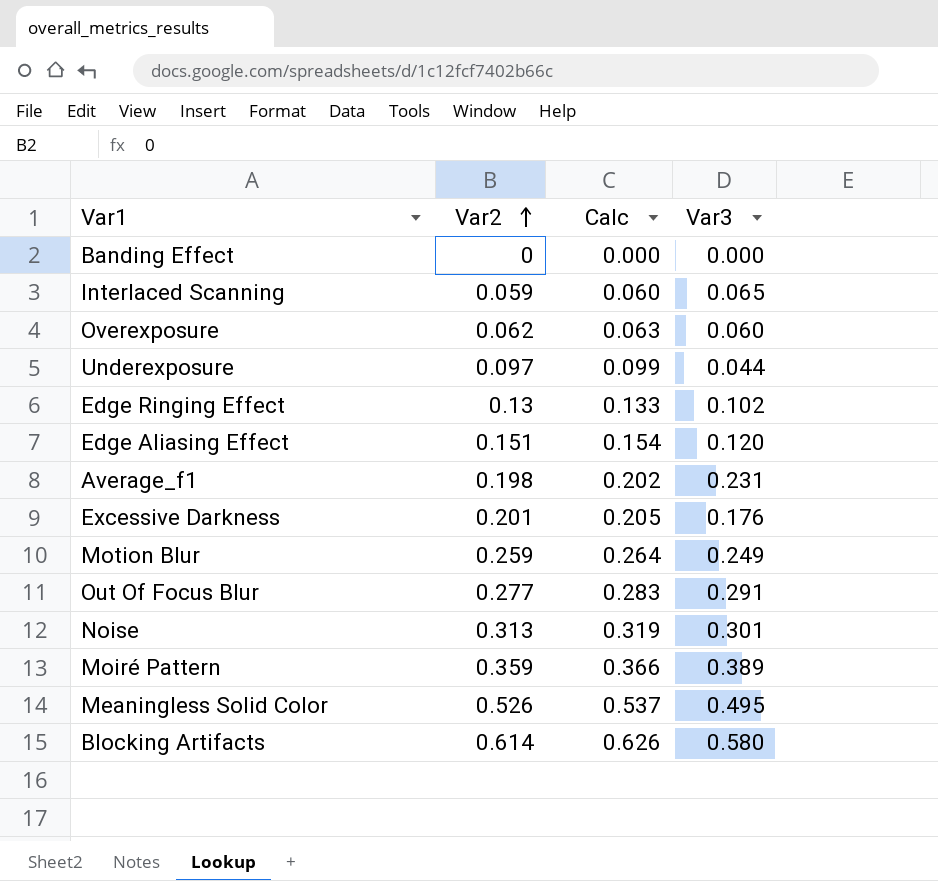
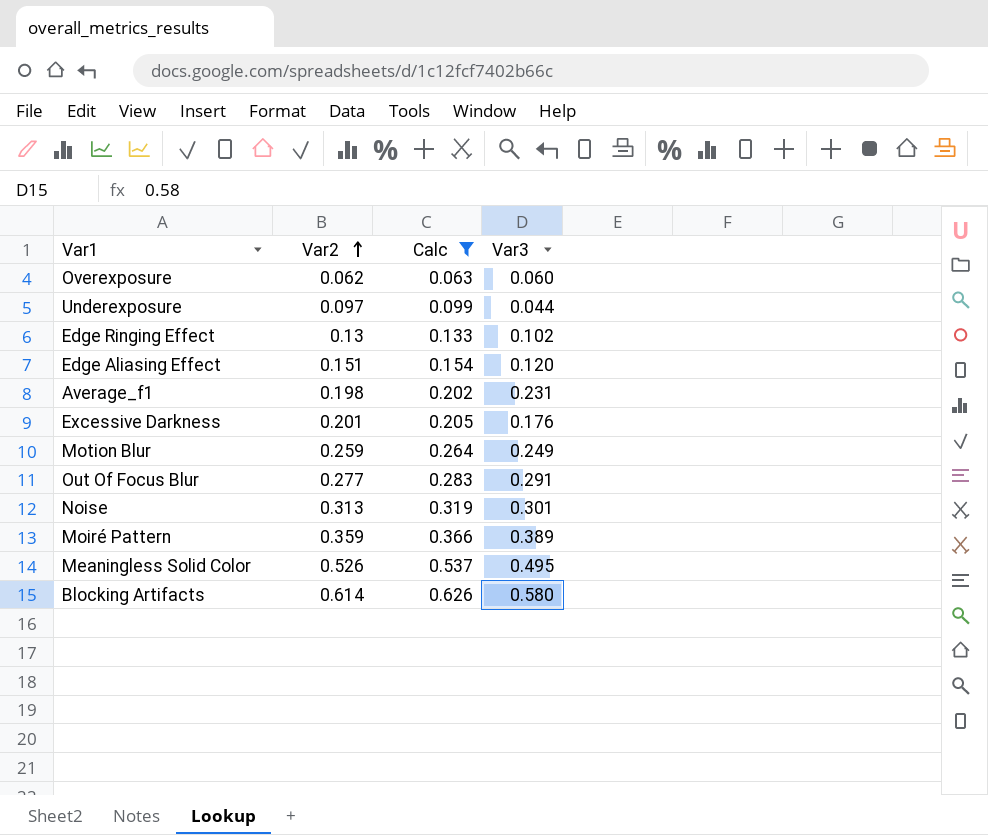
filter: none -> Calc >= 0.063

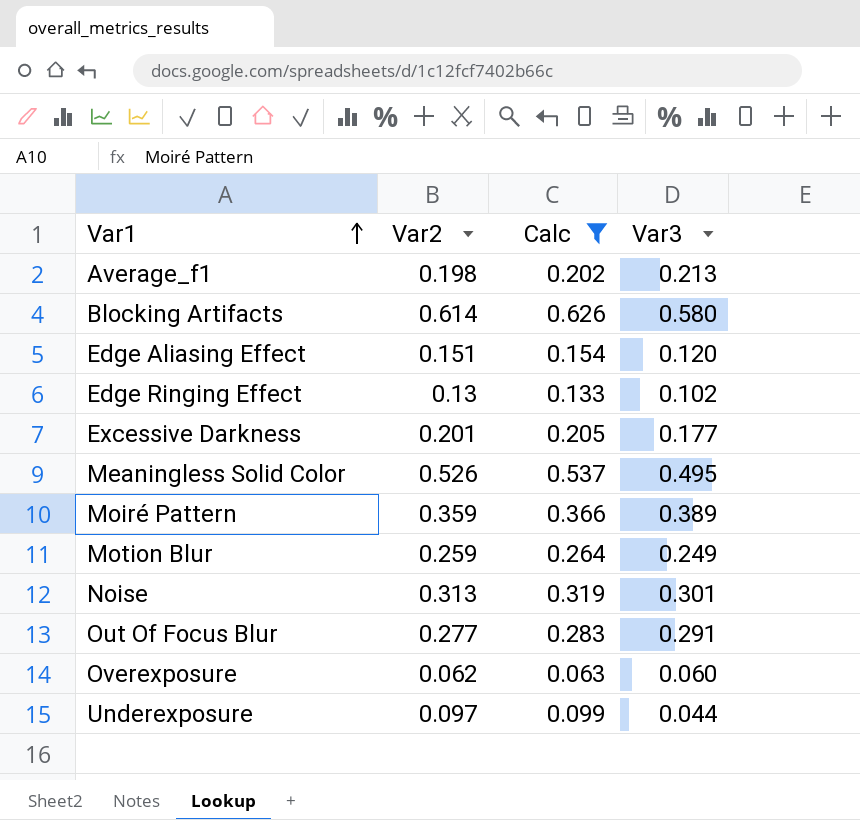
row order: Var2 ascending -> Var1 ascending
Average_f1 | Var3: 0.231 -> 0.213
Excessive Darkness | Var3: 0.176 -> 0.177

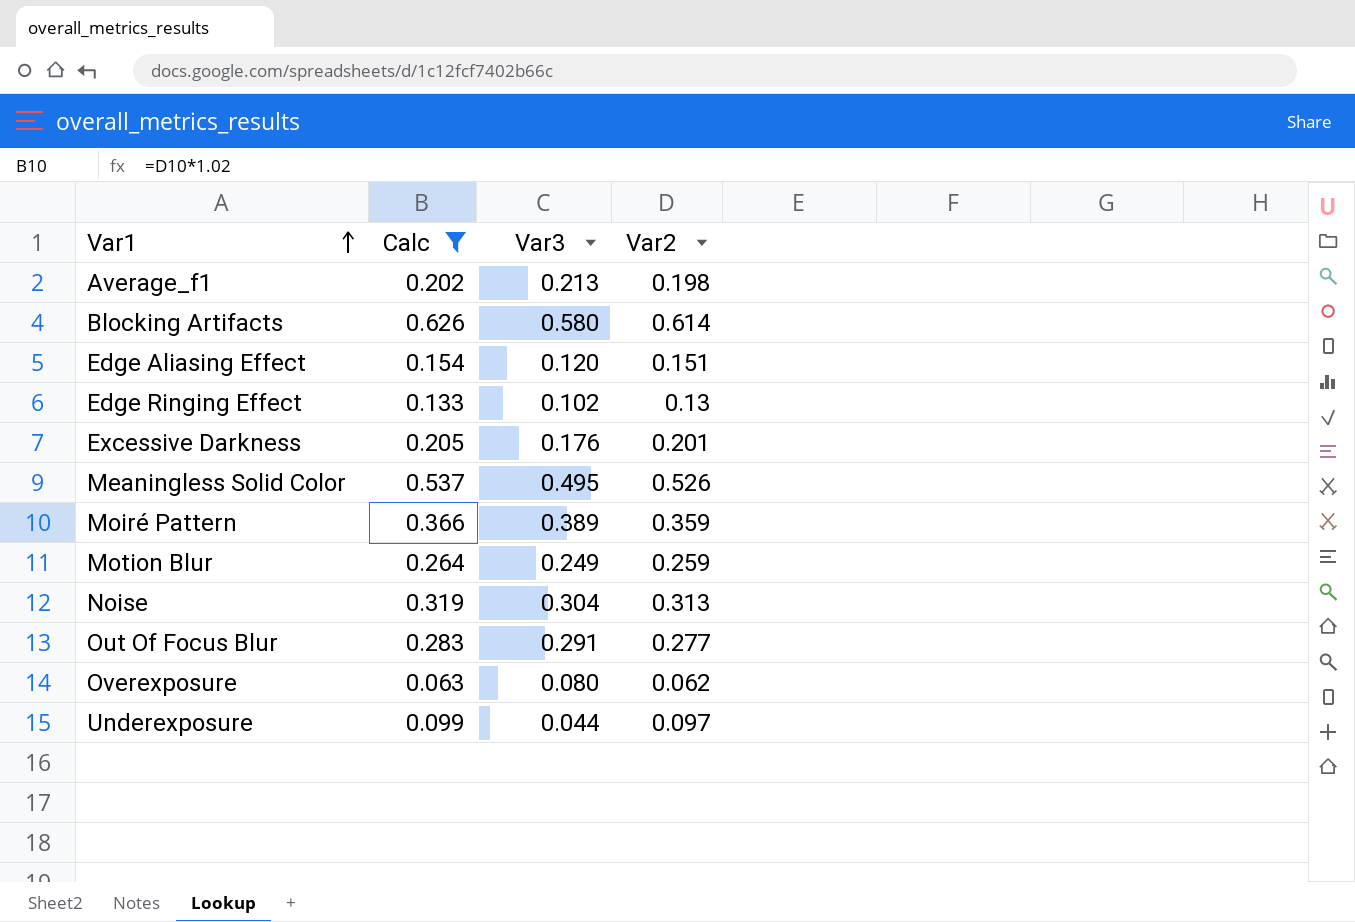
column Var2 | position: 2 -> 4
Excessive Darkness | Var3: 0.177 -> 0.176
Noise | Var3: 0.301 -> 0.304
Overexposure | Var3: 0.060 -> 0.080

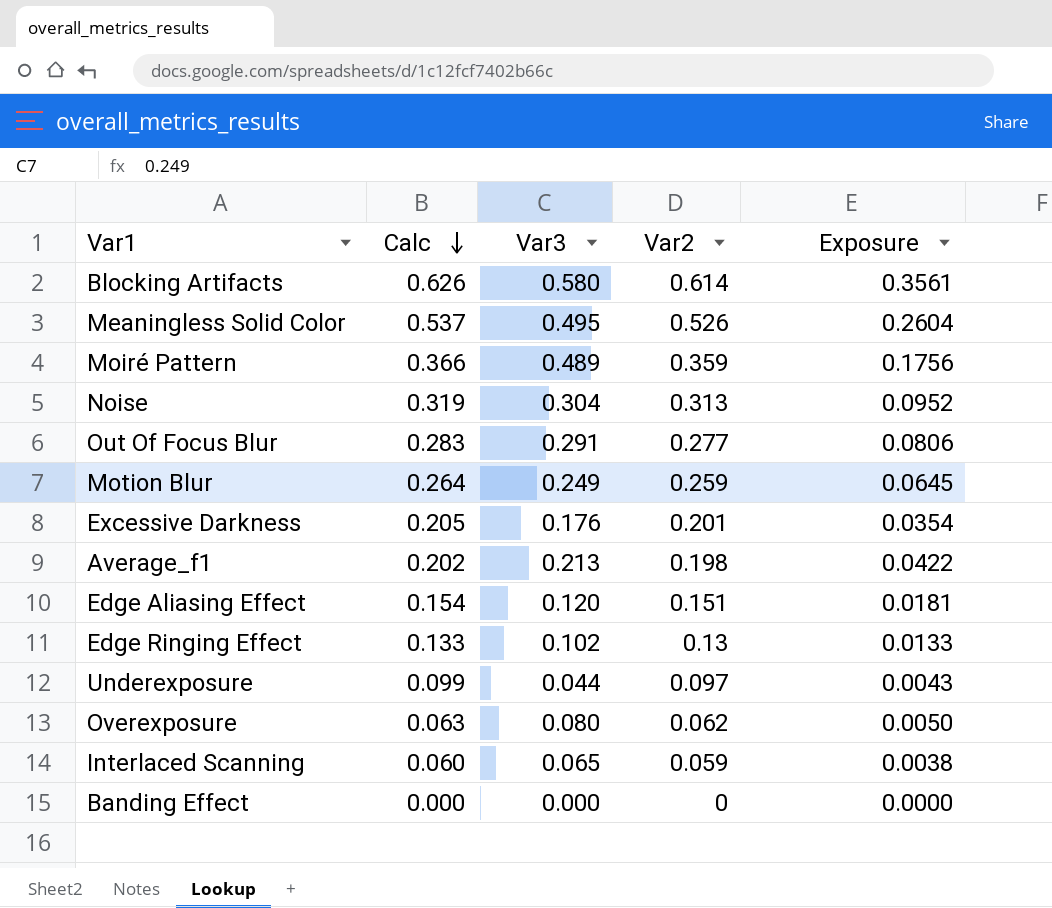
filter: Calc >= 0.063 -> none
row order: Var1 ascending -> Calc descending
column Exposure | formula: none -> [Var3] * [Var2]
Moiré Pattern | Var3: 0.389 -> 0.489

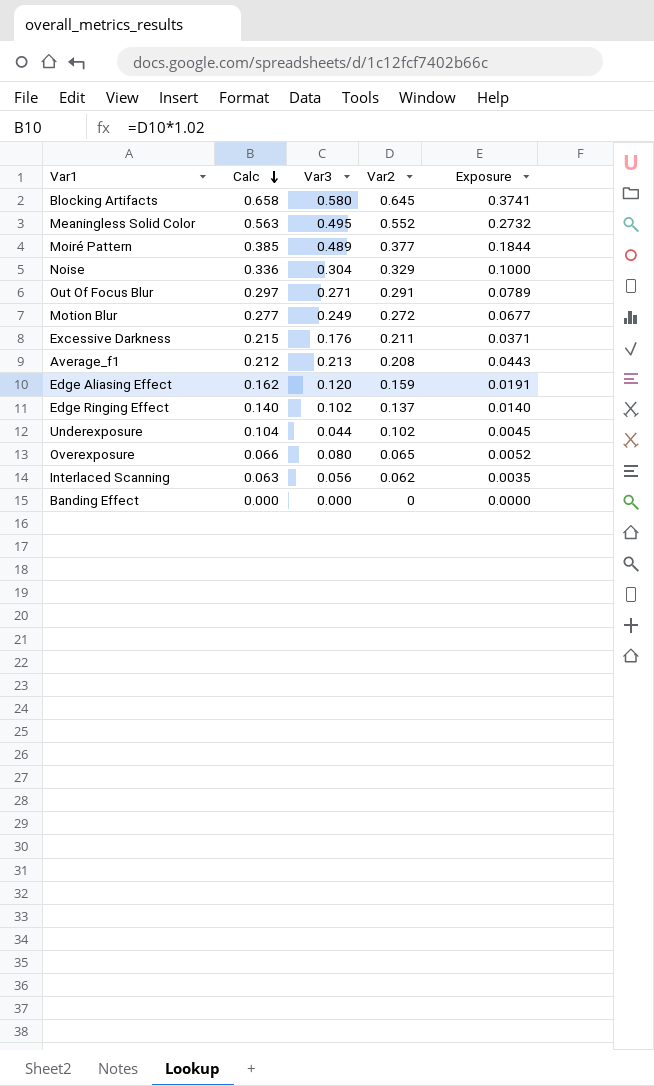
Blocking Artifacts | Calc: 0.626 -> 0.658
Blocking Artifacts | Var2: 0.614 -> 0.645
Blocking Artifacts | Exposure: 0.3561 -> 0.3741
Meaningless Solid Color | Calc: 0.537 -> 0.563
Meaningless Solid Color | Var2: 0.526 -> 0.552
Meaningless Solid Color | Exposure: 0.2604 -> 0.2732
Moiré Pattern | Calc: 0.366 -> 0.385
Moiré Pattern | Var2: 0.359 -> 0.377
Moiré Pattern | Exposure: 0.1756 -> 0.1844
Noise | Calc: 0.319 -> 0.336
Noise | Var2: 0.313 -> 0.329
Noise | Exposure: 0.0952 -> 0.1000
Out Of Focus Blur | Calc: 0.283 -> 0.297
Out Of Focus Blur | Var3: 0.291 -> 0.271
Out Of Focus Blur | Var2: 0.277 -> 0.291
Out Of Focus Blur | Exposure: 0.0806 -> 0.0789
Motion Blur | Calc: 0.264 -> 0.277
Motion Blur | Var2: 0.259 -> 0.272
Motion Blur | Exposure: 0.0645 -> 0.0677
Excessive Darkness | Calc: 0.205 -> 0.215
Excessive Darkness | Var2: 0.201 -> 0.211
Excessive Darkness | Exposure: 0.0354 -> 0.0371
Average_f1 | Calc: 0.202 -> 0.212
Average_f1 | Var2: 0.198 -> 0.208
Average_f1 | Exposure: 0.0422 -> 0.0443
Edge Aliasing Effect | Calc: 0.154 -> 0.162
Edge Aliasing Effect | Var2: 0.151 -> 0.159
Edge Aliasing Effect | Exposure: 0.0181 -> 0.0191
Edge Ringing Effect | Calc: 0.133 -> 0.140
Edge Ringing Effect | Var2: 0.13 -> 0.137
Edge Ringing Effect | Exposure: 0.0133 -> 0.0140
Underexposure | Calc: 0.099 -> 0.104
Underexposure | Var2: 0.097 -> 0.102
Underexposure | Exposure: 0.0043 -> 0.0045
Overexposure | Calc: 0.063 -> 0.066
Overexposure | Var2: 0.062 -> 0.065
Overexposure | Exposure: 0.0050 -> 0.0052
Interlaced Scanning | Calc: 0.060 -> 0.063
Interlaced Scanning | Var3: 0.065 -> 0.056
Interlaced Scanning | Var2: 0.059 -> 0.062
Interlaced Scanning | Exposure: 0.0038 -> 0.0035

